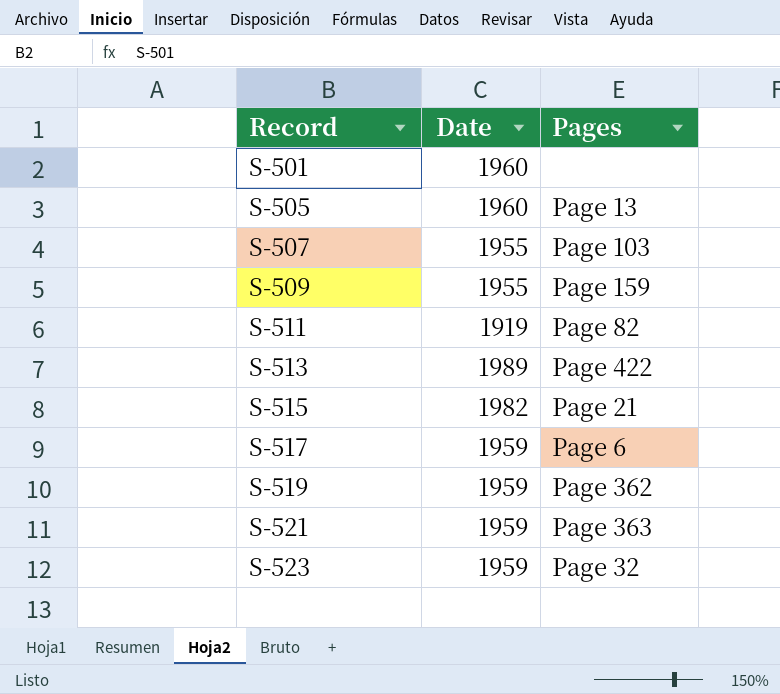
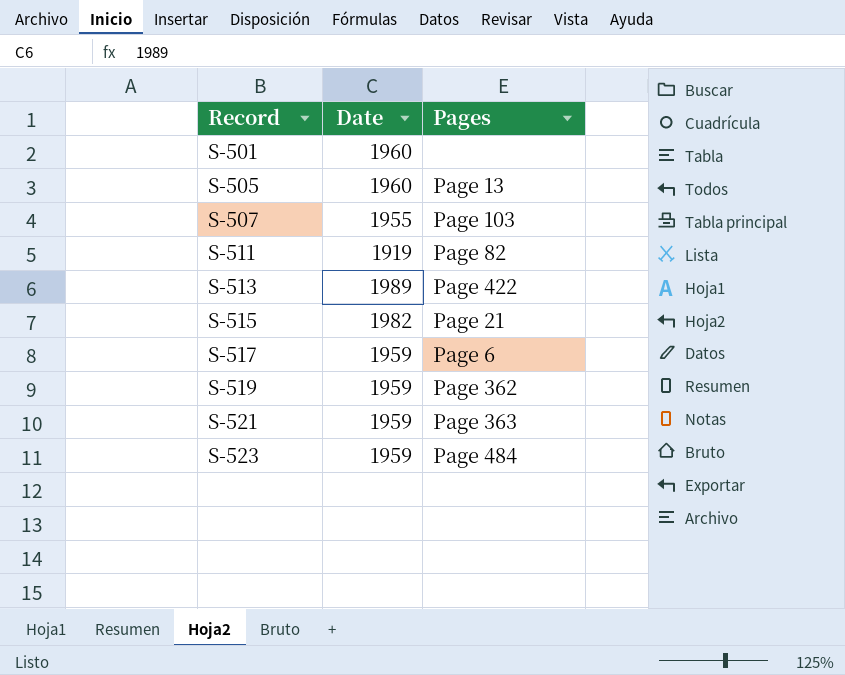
row S-509: 1955 | Page 159 -> none
S-523 | Pages: Page 32 -> Page 484

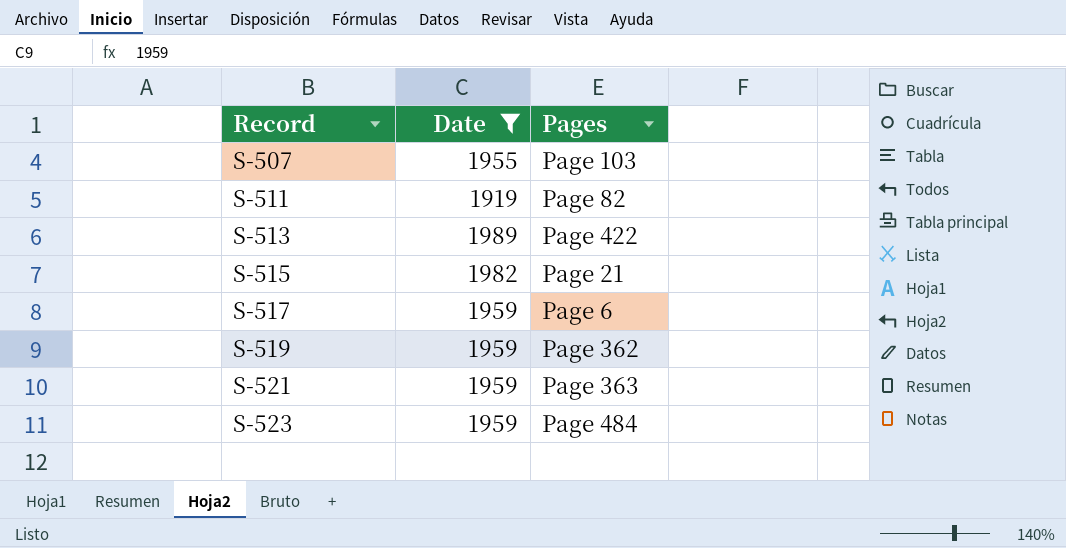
filter: none -> Date != 1960

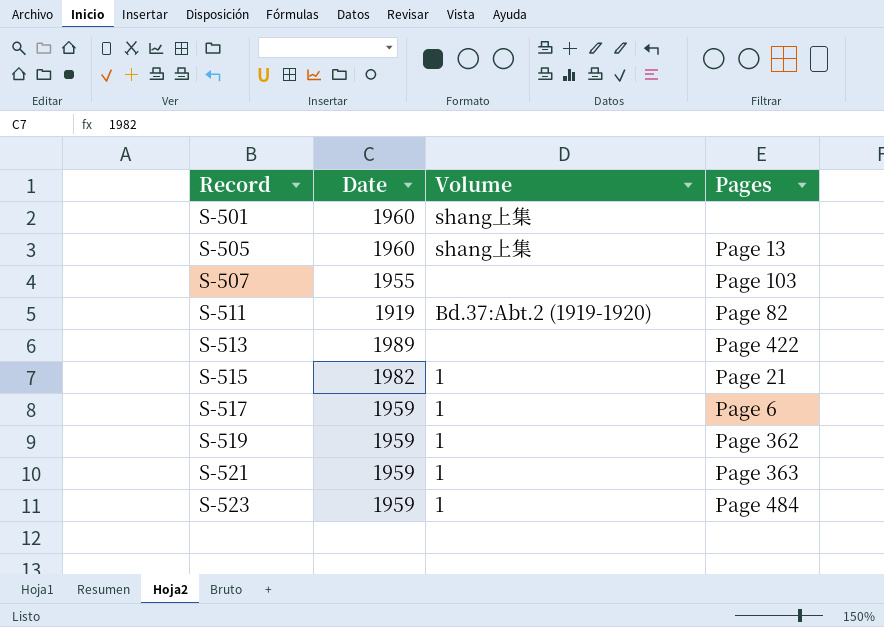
filter: Date != 1960 -> none
column Volume | position: none -> 3

